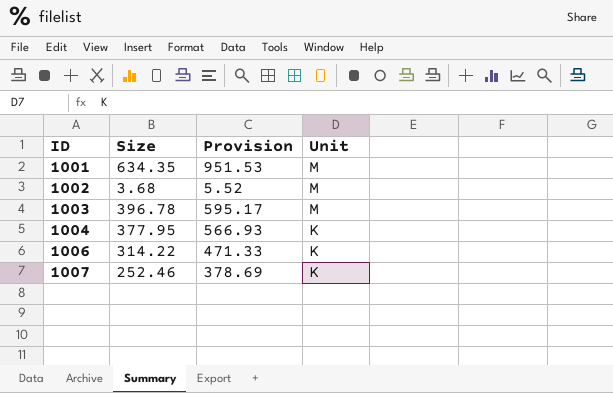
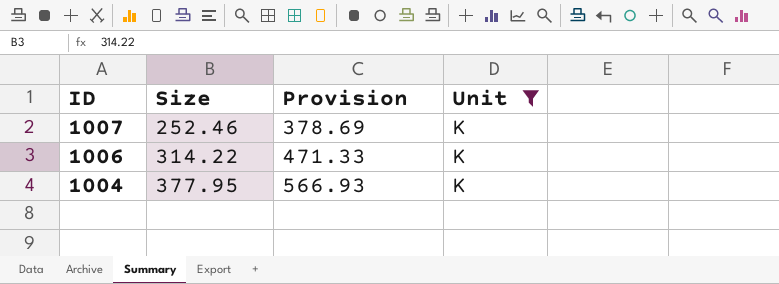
filter: none -> Unit = K
row order: ID ascending -> ID descending

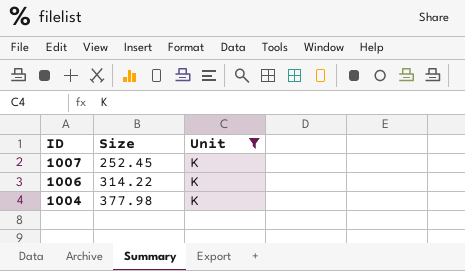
column Provision | formula: [Size] * 1.5 -> none
1007 | Size: 252.46 -> 252.45
1004 | Size: 377.95 -> 377.98

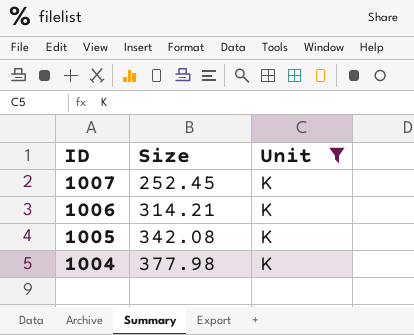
1006 | Size: 314.22 -> 314.21
row 1005: none -> 342.08 | K

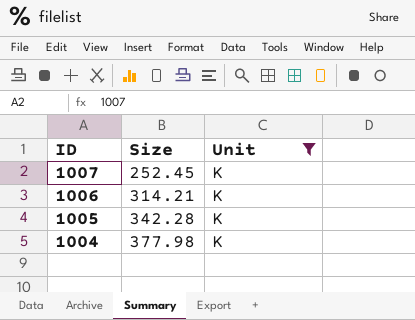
1005 | Size: 342.08 -> 342.28

